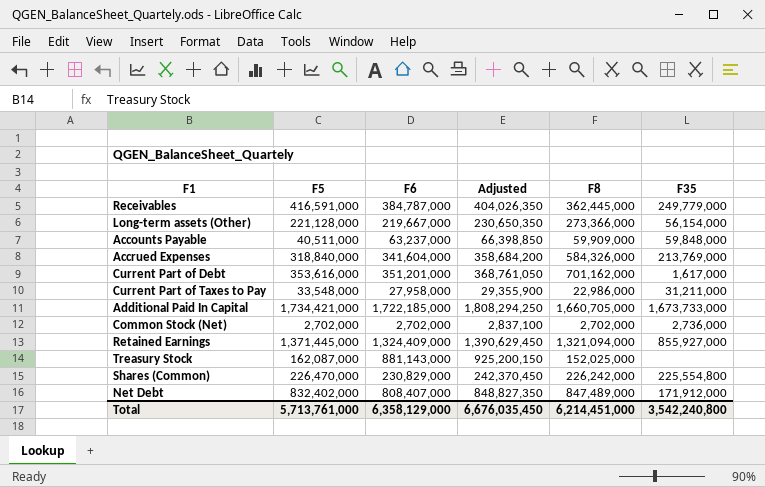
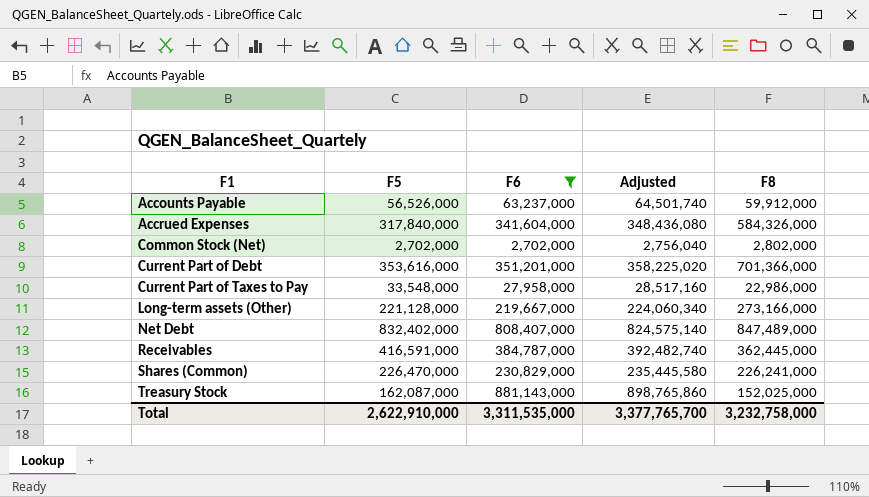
filter: none -> F6 <= 881,143,000
row order: none -> F1 ascending
column F35 | position: 6 -> none
column Adjusted | formula: [F6] * 1.05 -> [F6] * 1.02
Accounts Payable | F5: 40,511,000 -> 56,526,000
Accounts Payable | F8: 59,909,000 -> 59,912,000
Accrued Expenses | F5: 318,840,000 -> 317,840,000
Common Stock (Net) | F8: 2,702,000 -> 2,802,000
Current Part of Debt | F8: 701,162,000 -> 701,366,000
Long-term assets (Other) | F8: 273,366,000 -> 273,166,000
Shares (Common) | F8: 226,242,000 -> 226,241,000
Total | F5: 5,713,761,000 -> 2,622,910,000
Total | F6: 6,358,129,000 -> 3,311,535,000
Total | Adjusted: 6,676,035,450 -> 3,377,765,700
Total | F8: 6,214,451,000 -> 3,232,758,000

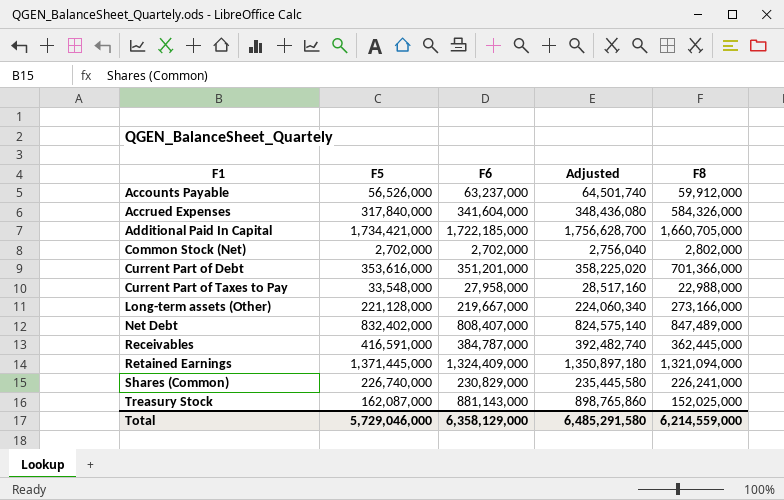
filter: F6 <= 881,143,000 -> none
Current Part of Taxes to Pay | F8: 22,986,000 -> 22,988,000
Shares (Common) | F5: 226,470,000 -> 226,740,000
Total | F5: 2,622,910,000 -> 5,729,046,000
Total | F6: 3,311,535,000 -> 6,358,129,000
Total | Adjusted: 3,377,765,700 -> 6,485,291,580
Total | F8: 3,232,758,000 -> 6,214,559,000

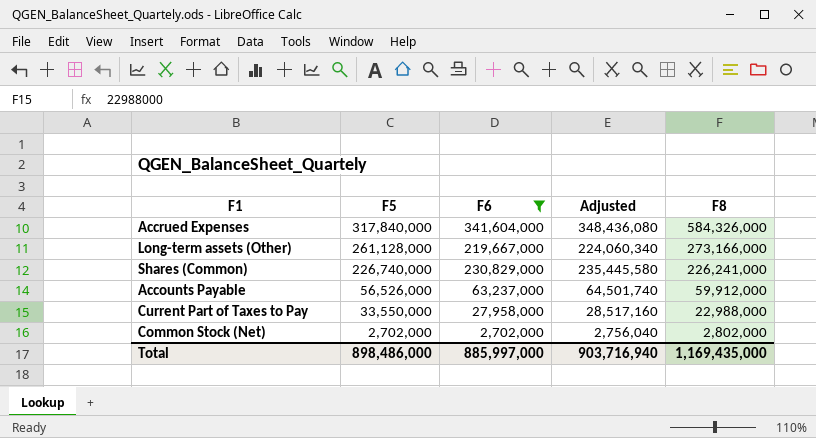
filter: none -> F6 <= 341,604,000
row order: F1 ascending -> F5 descending
Long-term assets (Other) | F5: 221,128,000 -> 261,128,000
Current Part of Taxes to Pay | F5: 33,548,000 -> 33,550,000
Total | F5: 5,729,046,000 -> 898,486,000
Total | F6: 6,358,129,000 -> 885,997,000
Total | Adjusted: 6,485,291,580 -> 903,716,940
Total | F8: 6,214,559,000 -> 1,169,435,000

